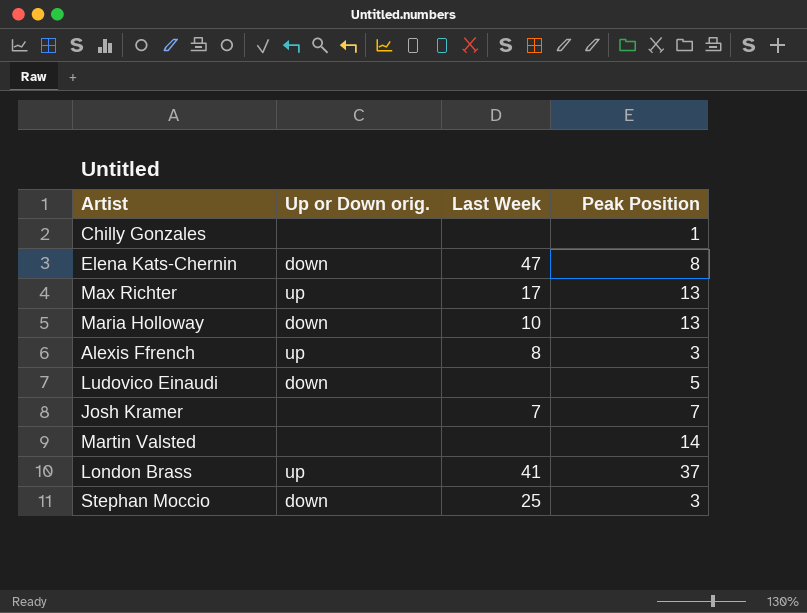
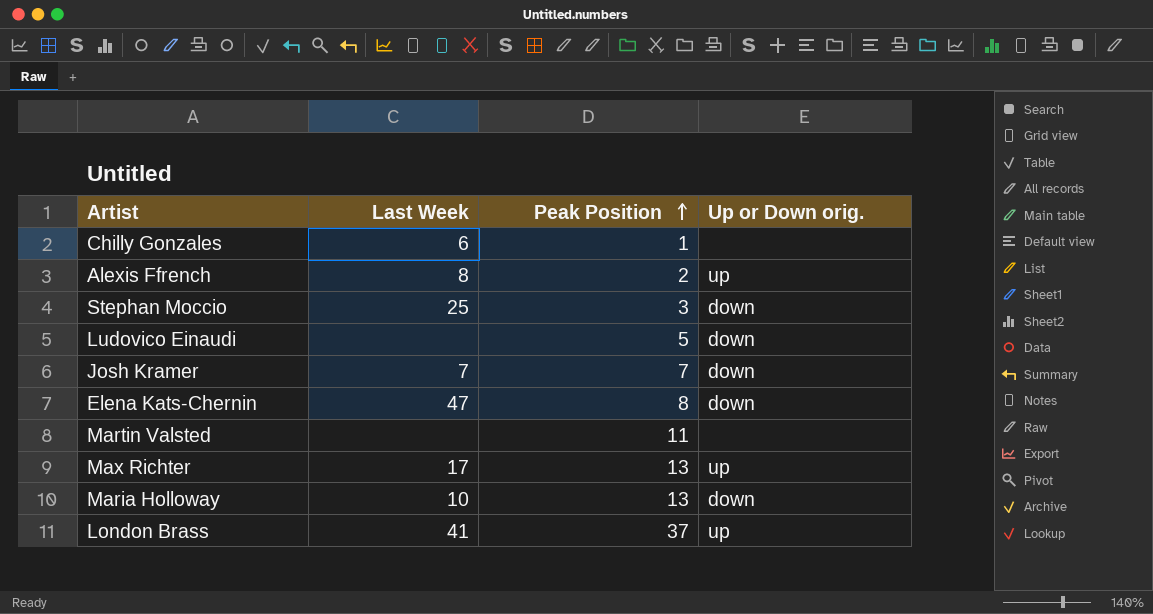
row order: none -> Peak Position ascending
column Up or Down orig. | position: 2 -> 4
Chilly Gonzales | Last Week: none -> 6
Alexis Ffrench | Peak Position: 3 -> 2
Josh Kramer | Up or Down orig.: none -> down
Martin Valsted | Peak Position: 14 -> 11

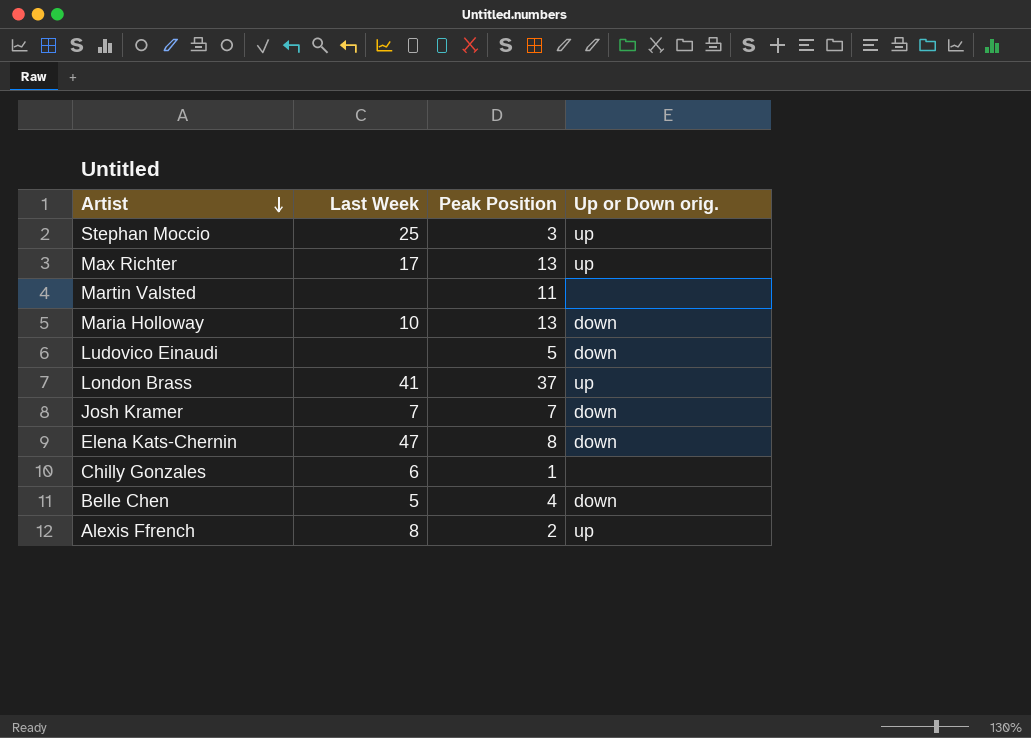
row order: Peak Position ascending -> Artist descending
Stephan Moccio | Up or Down orig.: down -> up
row Belle Chen: none -> 5 | 4 | down

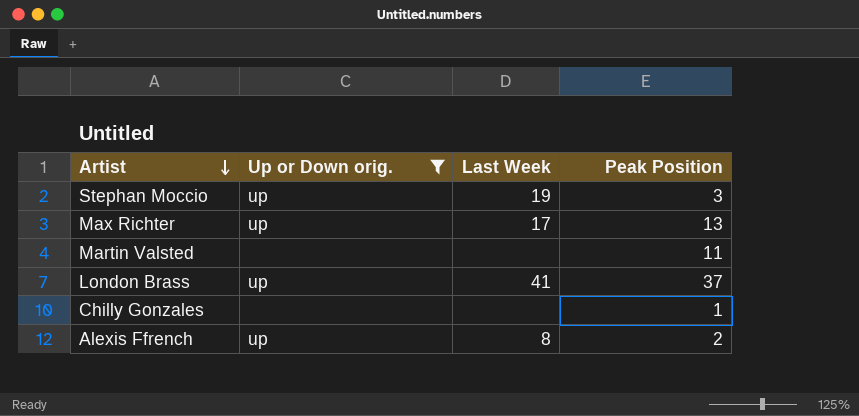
filter: none -> Up or Down orig. != down
column Up or Down orig. | position: 4 -> 2
Stephan Moccio | Last Week: 25 -> 19
Chilly Gonzales | Last Week: 6 -> none

